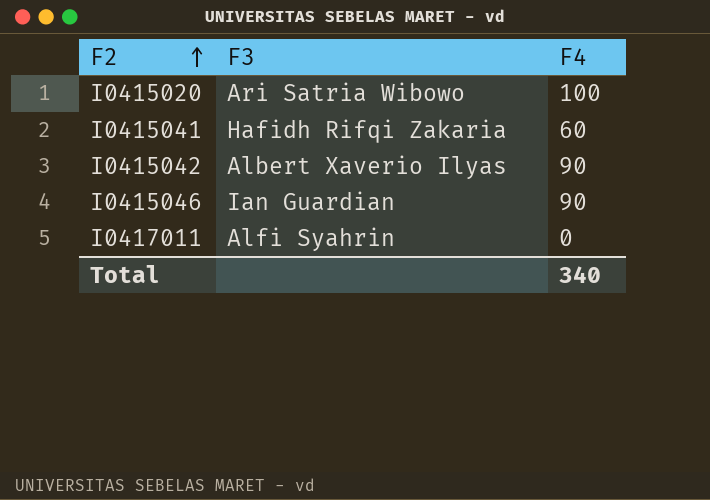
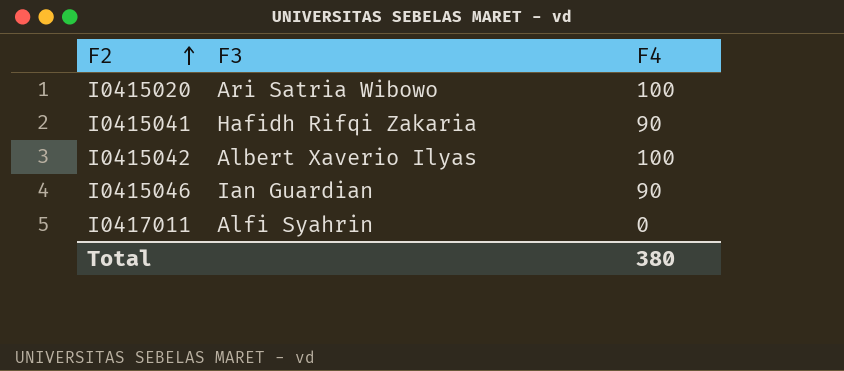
I0415041 | F4: 60 -> 90
I0415042 | F4: 90 -> 100
Total | F4: 340 -> 380

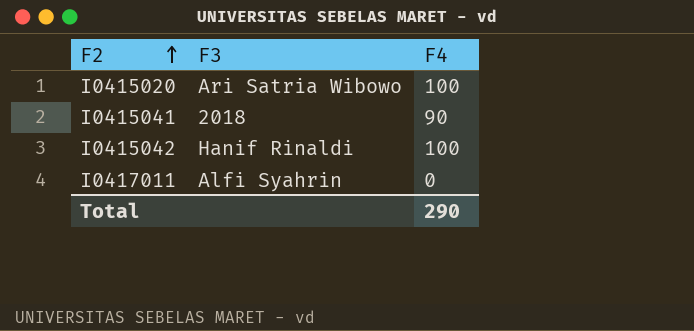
row I0415046: Ian Guardian | 90 -> none
I0415041 | F3: Hafidh Rifqi Zakaria -> 2018
I0415042 | F3: Albert Xaverio Ilyas -> Hanif Rinaldi
Total | F4: 380 -> 290

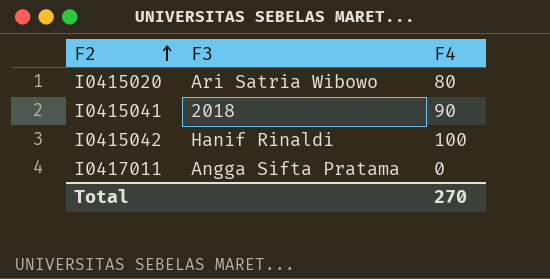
I0415020 | F4: 100 -> 80
I0417011 | F3: Alfi Syahrin -> Angga Sifta Pratama
Total | F4: 290 -> 270

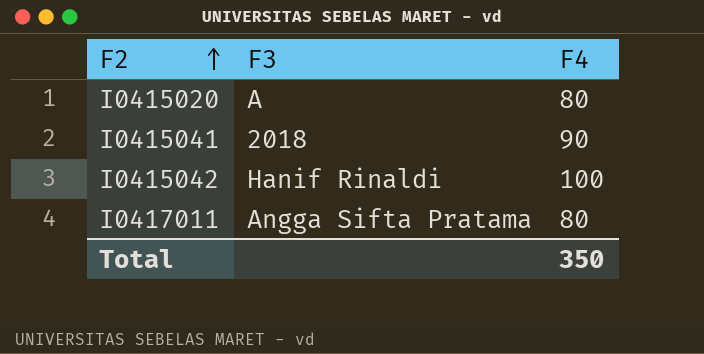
I0415020 | F3: Ari Satria Wibowo -> A
I0417011 | F4: 0 -> 80
Total | F4: 270 -> 350

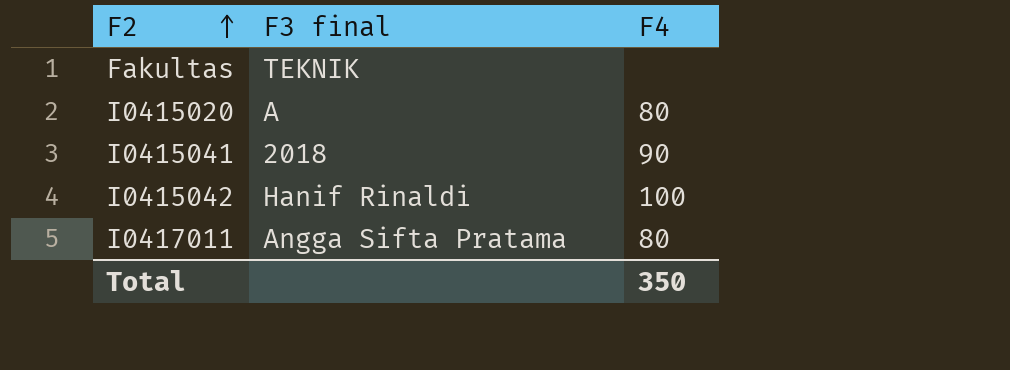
column name: F3 -> F3 final
row Fakultas: none -> TEKNIK | none

